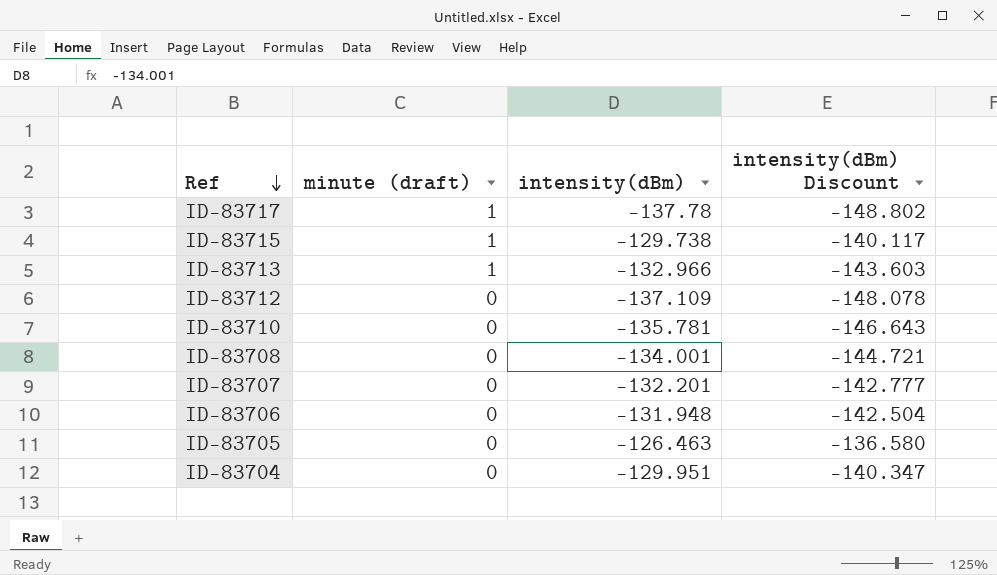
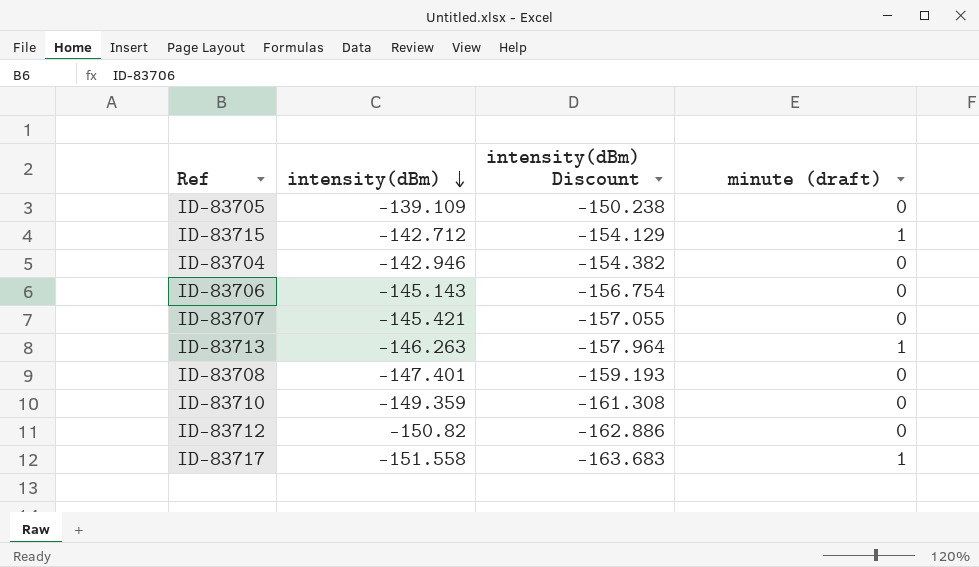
row order: Ref descending -> intensity(dBm) descending
column minute (draft) | position: 2 -> 4
ID-83705 | intensity(dBm): -126.463 -> -139.109
ID-83705 | intensity(dBm) Discount: -136.580 -> -150.238
ID-83715 | intensity(dBm): -129.738 -> -142.712
ID-83715 | intensity(dBm) Discount: -140.117 -> -154.129
ID-83704 | intensity(dBm): -129.951 -> -142.946
ID-83704 | intensity(dBm) Discount: -140.347 -> -154.382
ID-83706 | intensity(dBm): -131.948 -> -145.143
ID-83706 | intensity(dBm) Discount: -142.504 -> -156.754
ID-83707 | intensity(dBm): -132.201 -> -145.421
ID-83707 | intensity(dBm) Discount: -142.777 -> -157.055
ID-83713 | intensity(dBm): -132.966 -> -146.263
ID-83713 | intensity(dBm) Discount: -143.603 -> -157.964
ID-83708 | intensity(dBm): -134.001 -> -147.401
ID-83708 | intensity(dBm) Discount: -144.721 -> -159.193
ID-83710 | intensity(dBm): -135.781 -> -149.359
ID-83710 | intensity(dBm) Discount: -146.643 -> -161.308
ID-83712 | intensity(dBm): -137.109 -> -150.82
ID-83712 | intensity(dBm) Discount: -148.078 -> -162.886
ID-83717 | intensity(dBm): -137.78 -> -151.558
ID-83717 | intensity(dBm) Discount: -148.802 -> -163.683

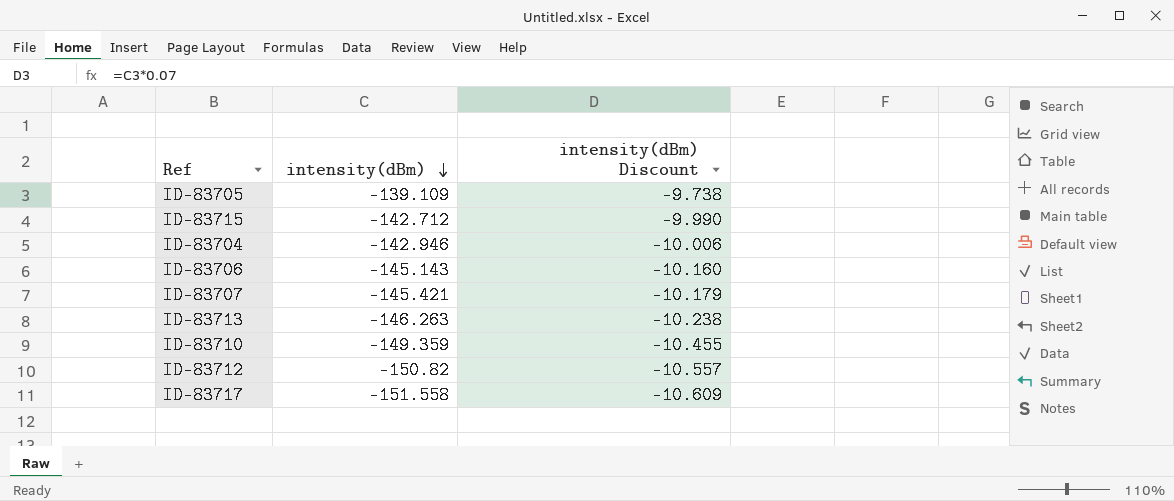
column minute (draft) | position: 4 -> none
column intensity(dBm) Discount | formula: [intensity(dBm)] * 1.08 -> [intensity(dBm)] * 0.07
row ID-83708: -147.401 | -159.193 | 0 -> none

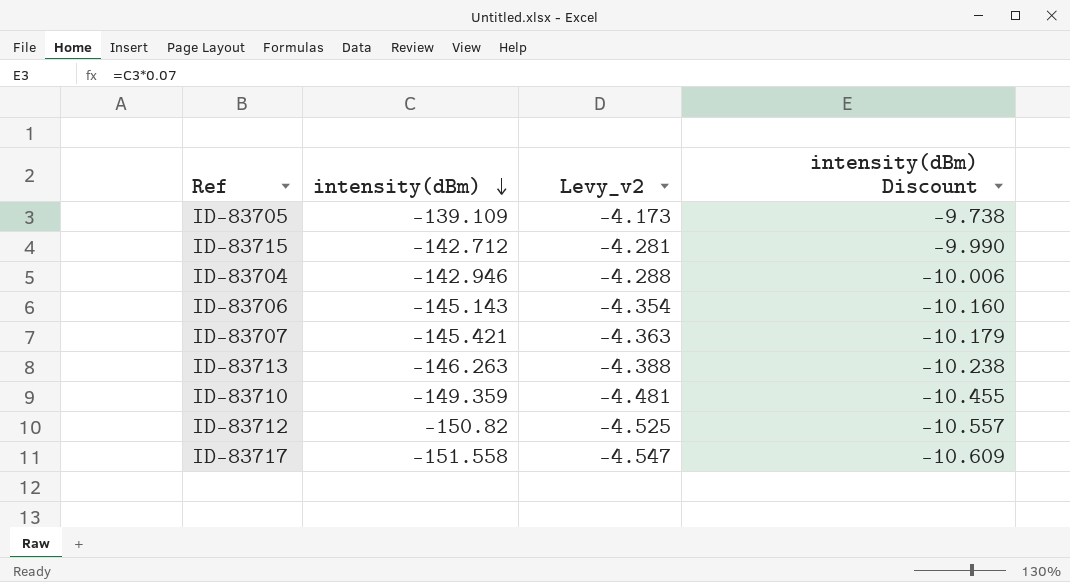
column Levy_v2 | formula: none -> [intensity(dBm)] * 0.03

